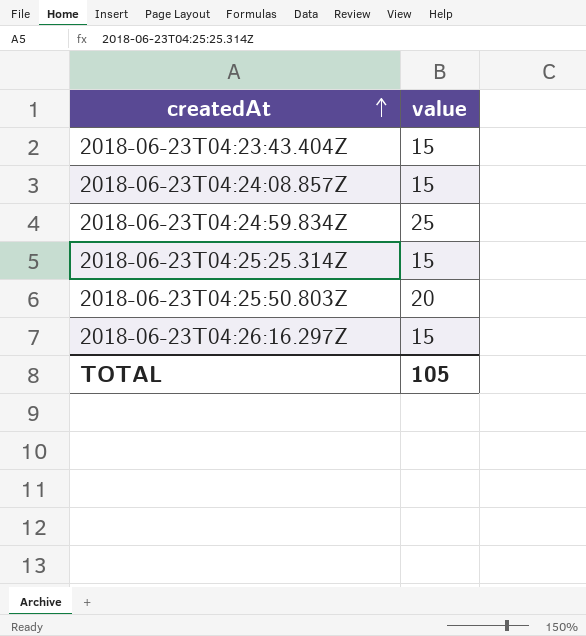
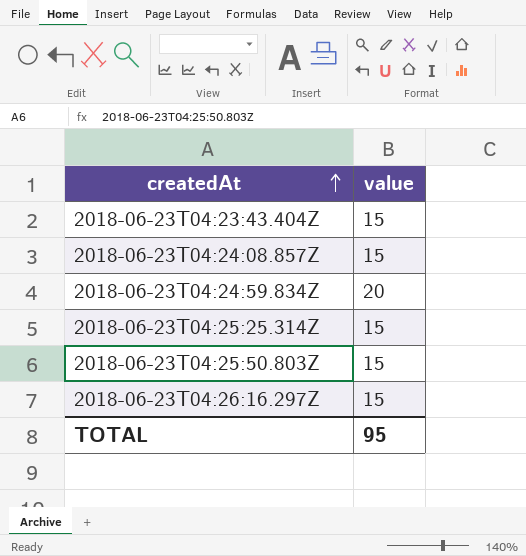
2018-06-23T04:24:59.834Z | value: 25 -> 20
2018-06-23T04:25:50.803Z | value: 20 -> 15
TOTAL | value: 105 -> 95

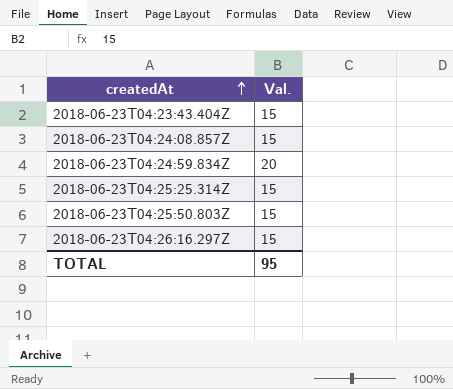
column name: value -> Val.

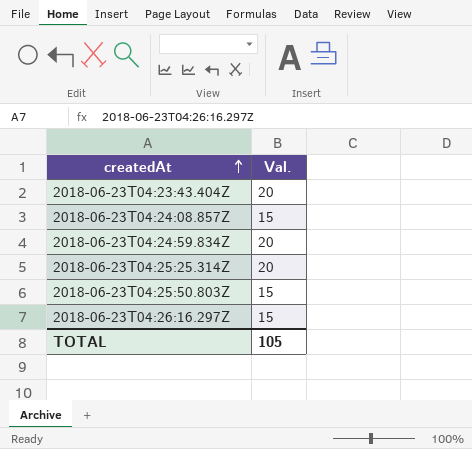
2018-06-23T04:23:43.404Z | Val.: 15 -> 20
2018-06-23T04:25:25.314Z | Val.: 15 -> 20
TOTAL | Val.: 95 -> 105

